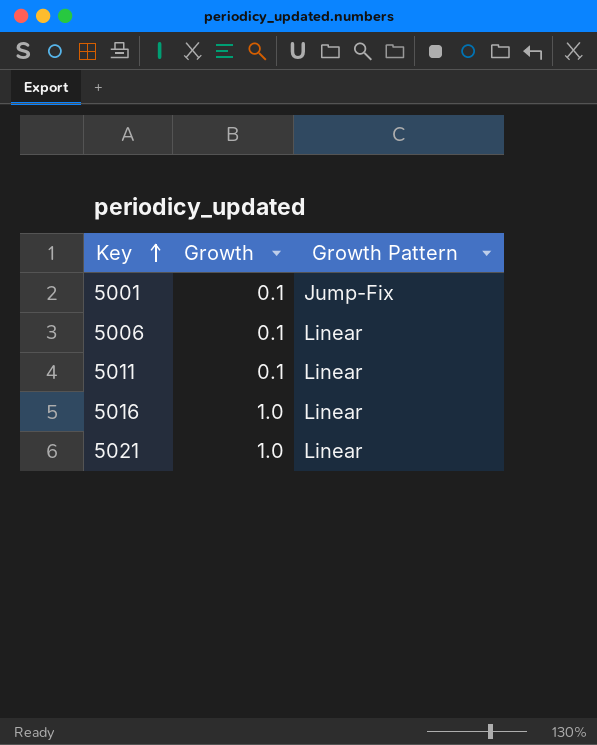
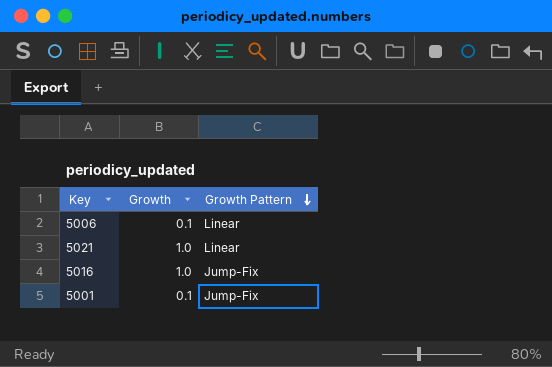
row order: Key ascending -> Growth Pattern descending
row 5011: 0.1 | Linear -> none
5016 | Growth Pattern: Linear -> Jump-Fix

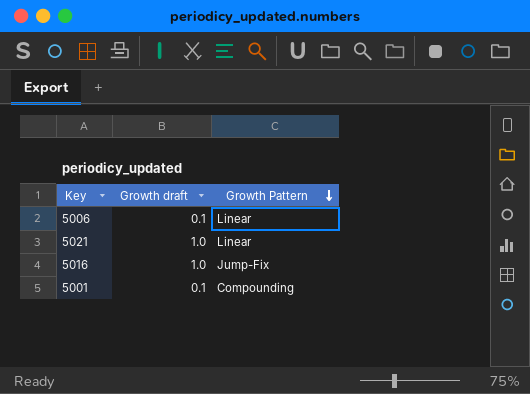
column name: Growth -> Growth draft
5001 | Growth Pattern: Jump-Fix -> Compounding

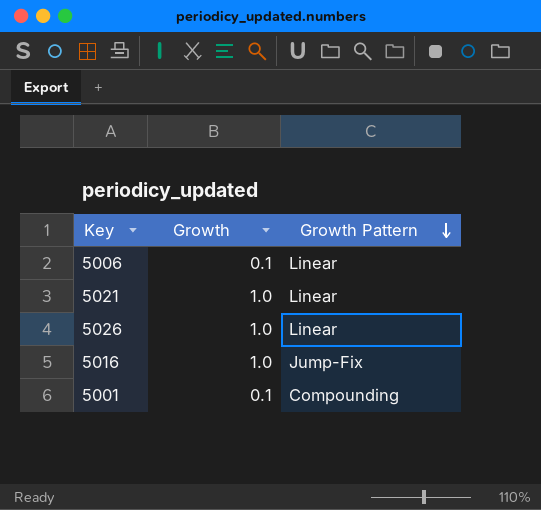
column name: Growth draft -> Growth
row 5026: none -> 1.0 | Linear

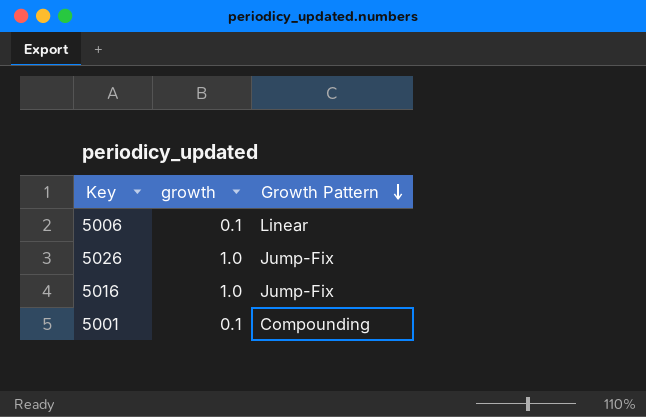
column name: Growth -> growth
row 5021: 1.0 | Linear -> none
5026 | Growth Pattern: Linear -> Jump-Fix

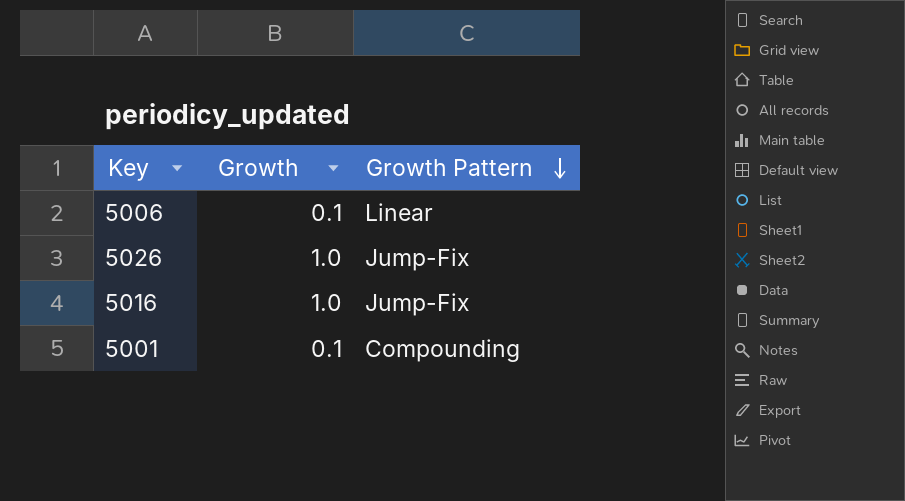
column name: growth -> Growth

